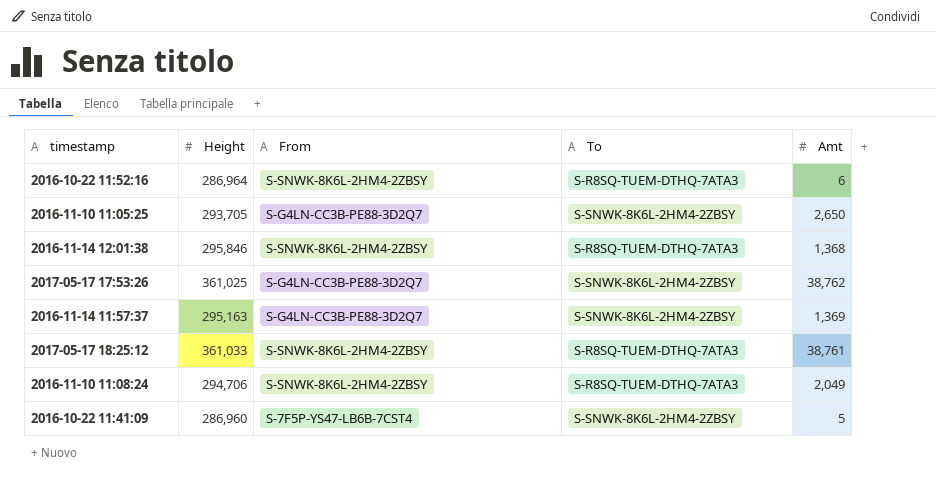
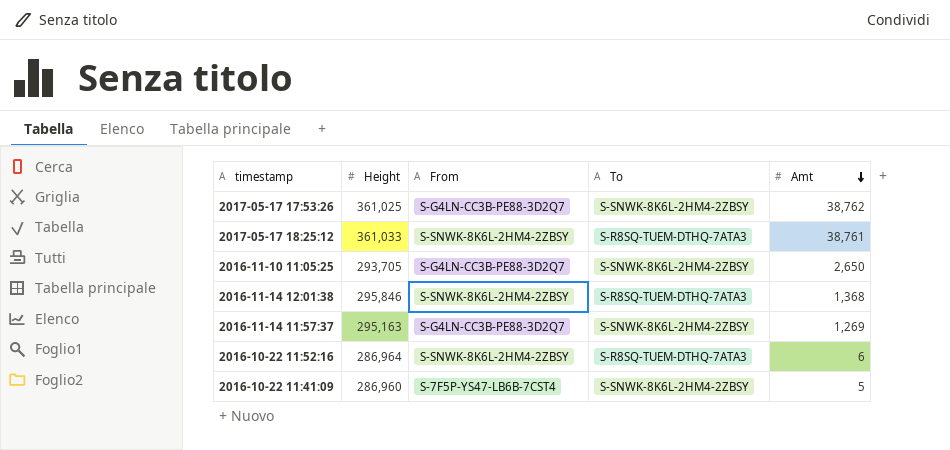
row order: none -> Amt descending
row 2016-11-10 11:08:24: 294,706 | S-SNWK-8K6L-2HM4-2ZBSY | S-R8SQ-TUEM-DTHQ-7ATA3 | 2,049 -> none
2016-11-14 11:57:37 | Amt: 1,369 -> 1,269

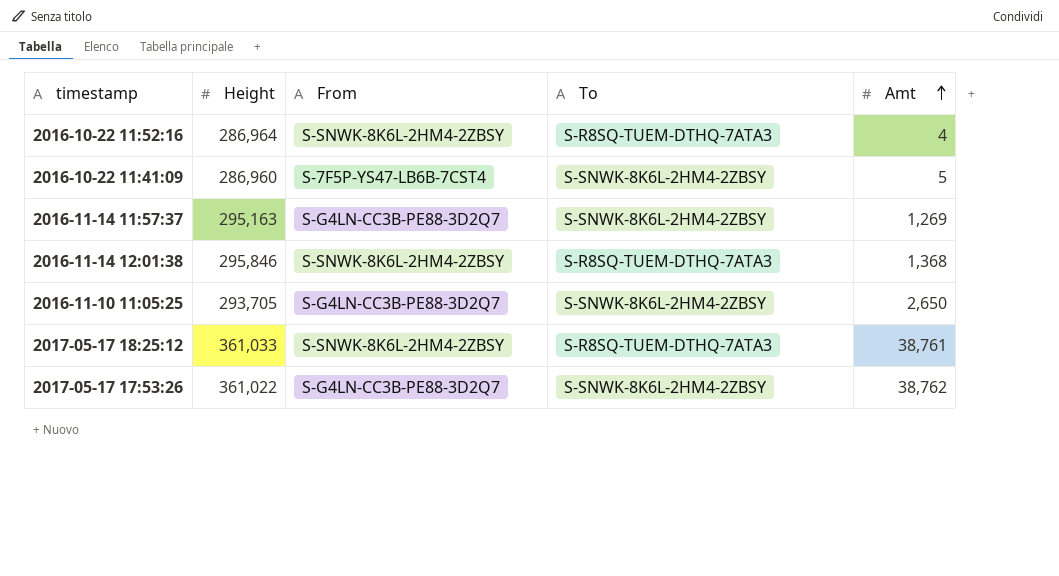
row order: Amt descending -> Amt ascending
2016-10-22 11:52:16 | Amt: 6 -> 4
2017-05-17 17:53:26 | Height: 361,025 -> 361,022

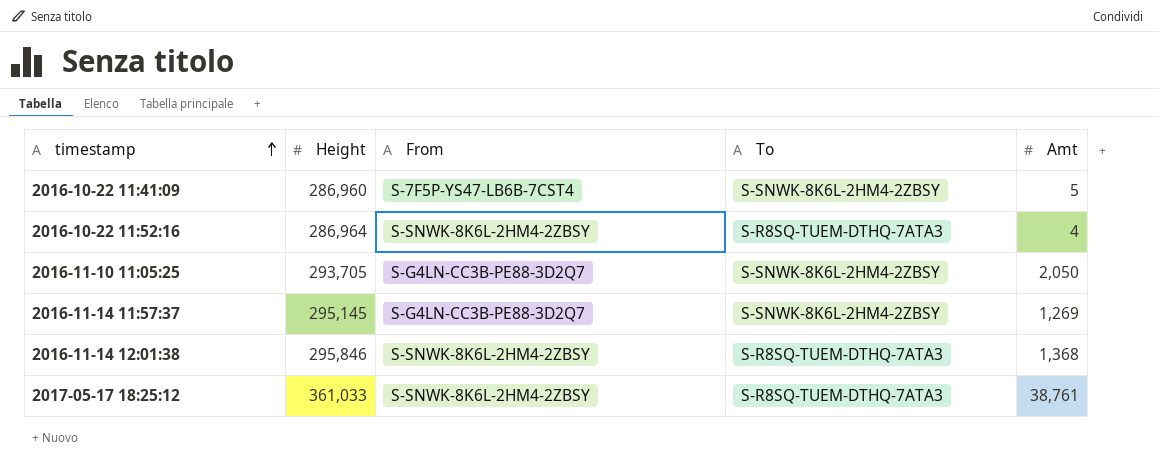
row order: Amt ascending -> timestamp ascending
row 2017-05-17 17:53:26: 361,022 | S-G4LN-CC3B-PE88-3D2Q7 | S-SNWK-8K6L-2HM4-2ZBSY | 38,762 -> none
2016-11-10 11:05:25 | Amt: 2,650 -> 2,050
2016-11-14 11:57:37 | Height: 295,163 -> 295,145

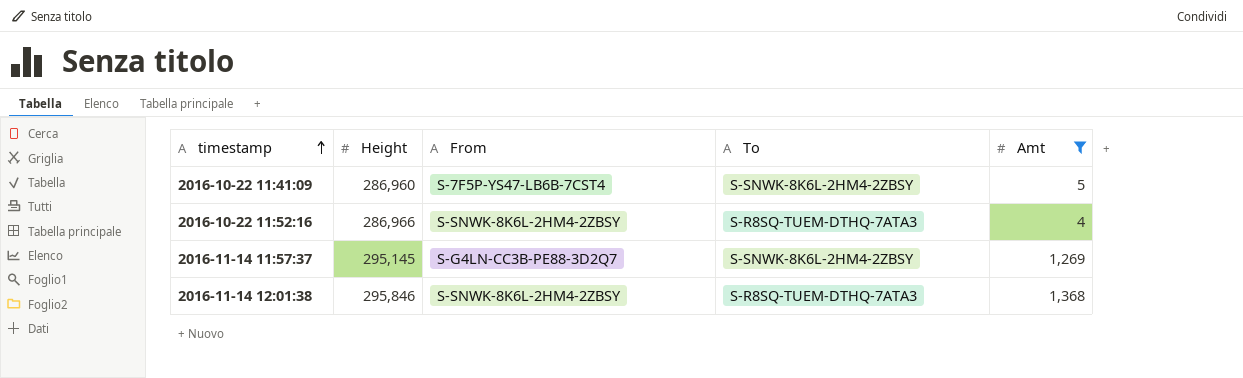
filter: none -> Amt <= 1,368
2016-10-22 11:52:16 | Height: 286,964 -> 286,966

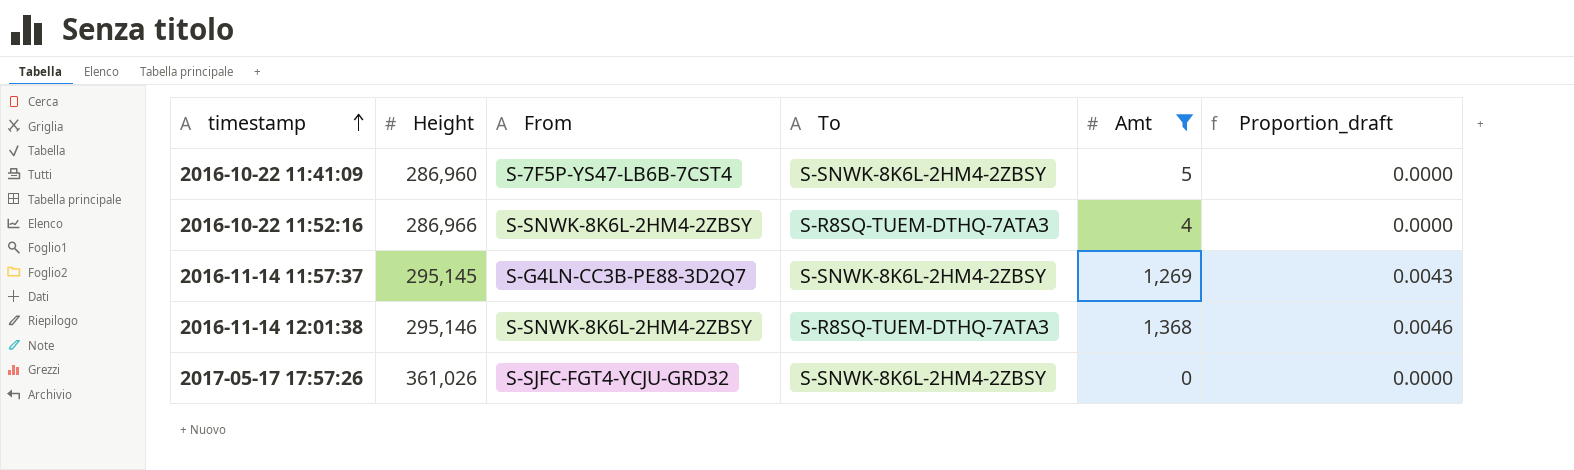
column Proportion_draft | formula: none -> [Amt] / [Height]
2016-11-14 12:01:38 | Height: 295,846 -> 295,146
row 2017-05-17 17:57:26: none -> 361,026 | S-SJFC-FGT4-YCJU-GRD32 | S-SNWK-8K6L-2HM4-2ZBSY | 0 | 0.0000

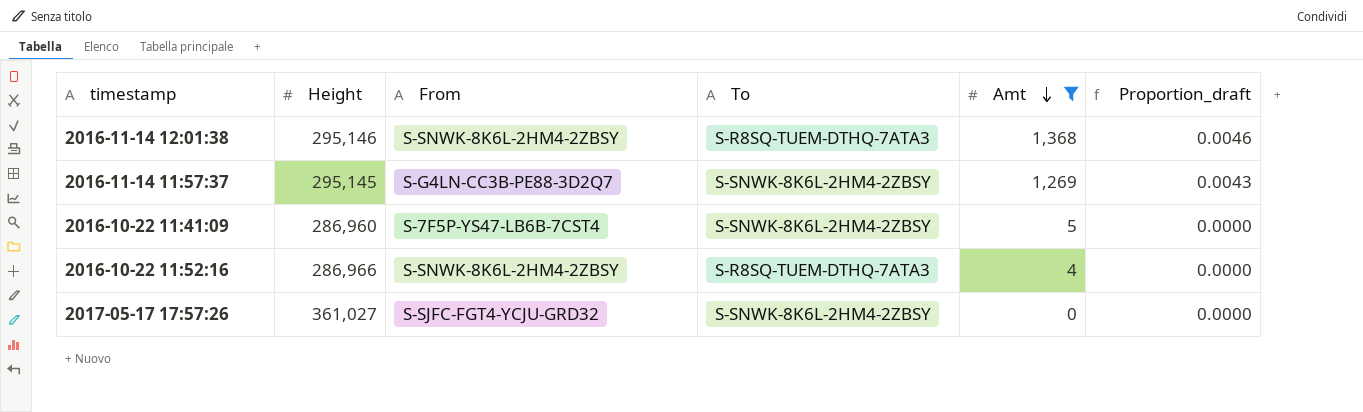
row order: timestamp ascending -> Amt descending
2017-05-17 17:57:26 | Height: 361,026 -> 361,027

